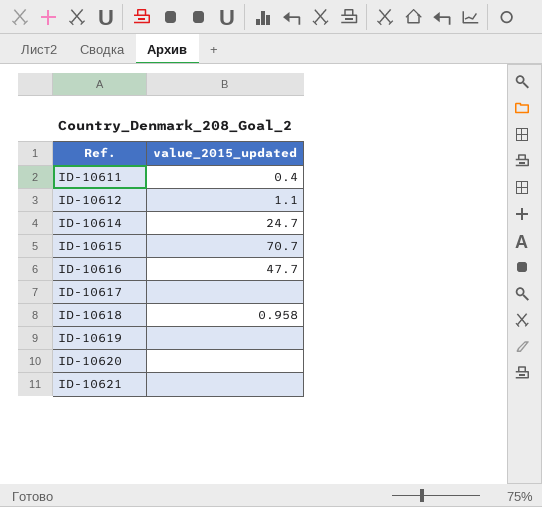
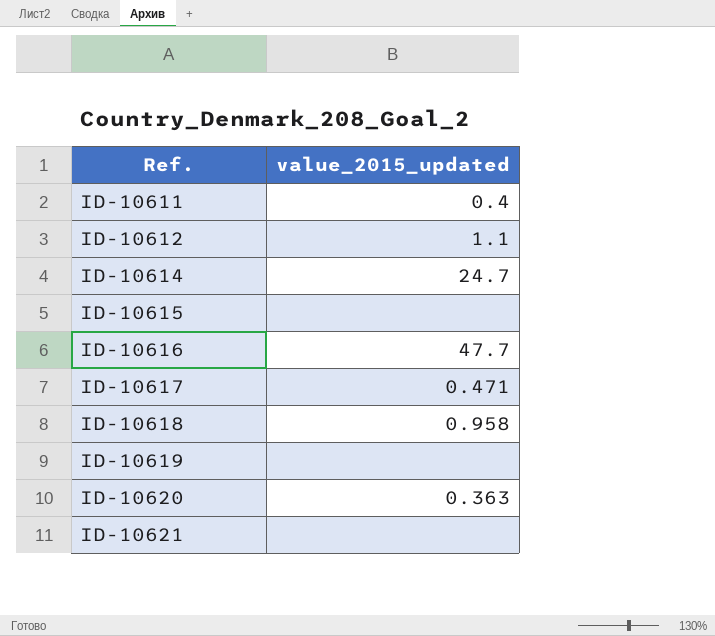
ID-10615 | value_2015_updated: 70.7 -> none
ID-10617 | value_2015_updated: none -> 0.471
ID-10620 | value_2015_updated: none -> 0.363

